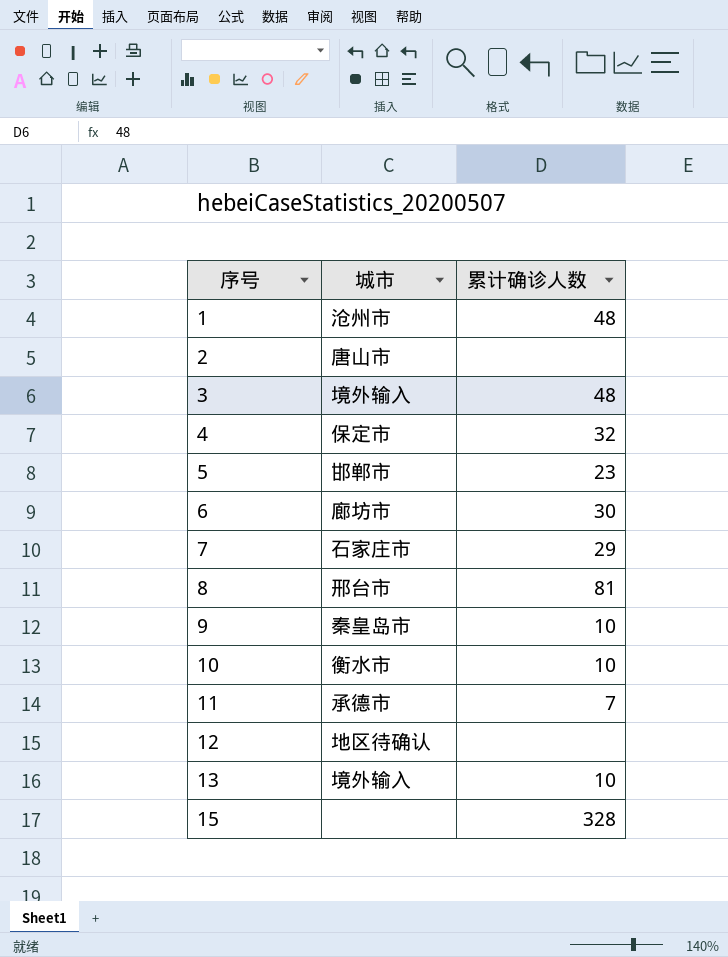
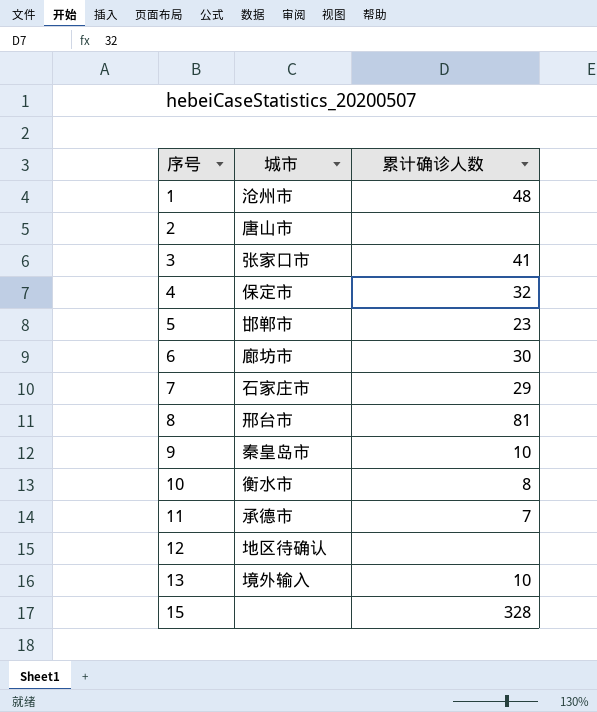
3 | 城市: 境外输入 -> 张家口市
3 | 累计确诊人数: 48 -> 41
10 | 累计确诊人数: 10 -> 8

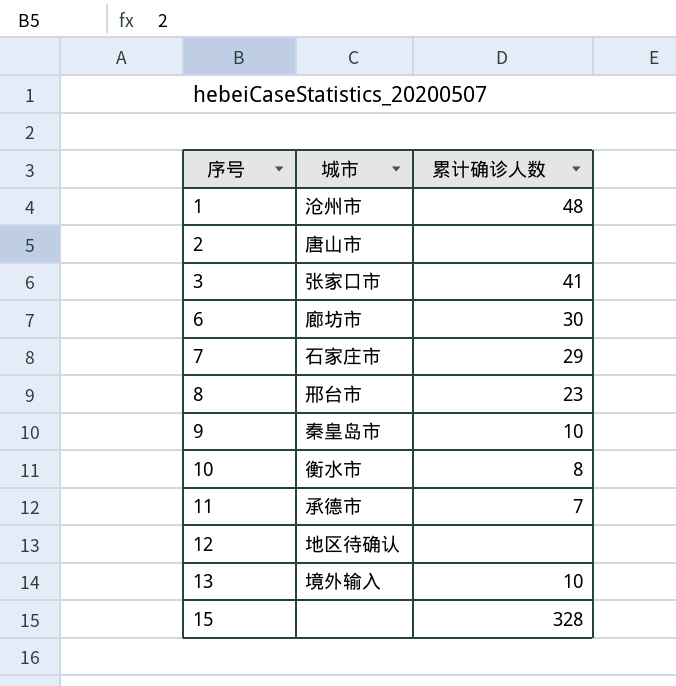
row 4: 保定市 | 32 -> none
row 5: 邯郸市 | 23 -> none
8 | 累计确诊人数: 81 -> 23

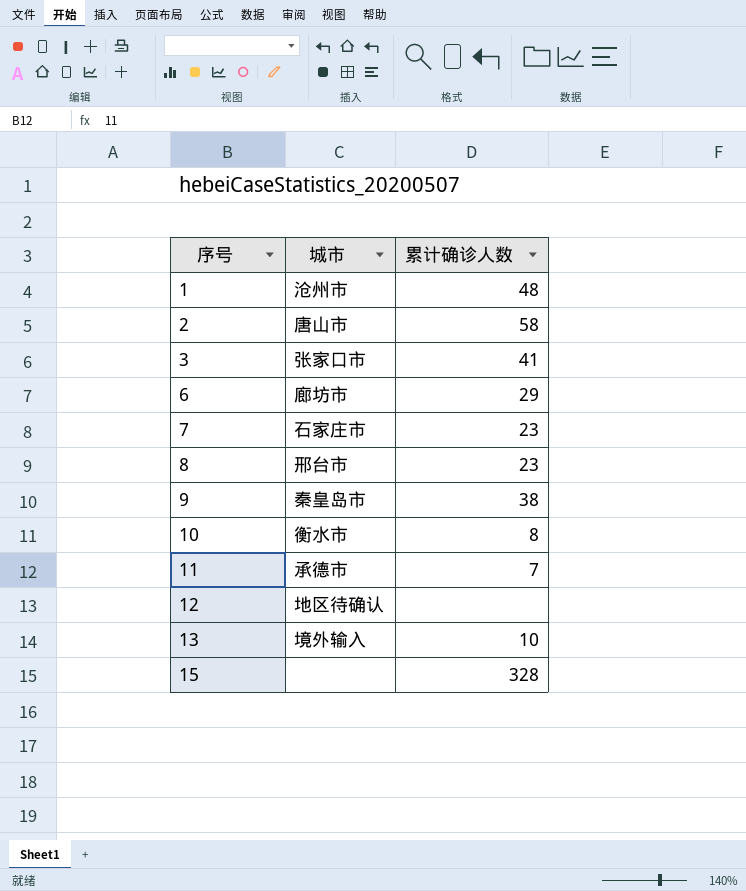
2 | 累计确诊人数: none -> 58
6 | 累计确诊人数: 30 -> 29
7 | 累计确诊人数: 29 -> 23
9 | 累计确诊人数: 10 -> 38

